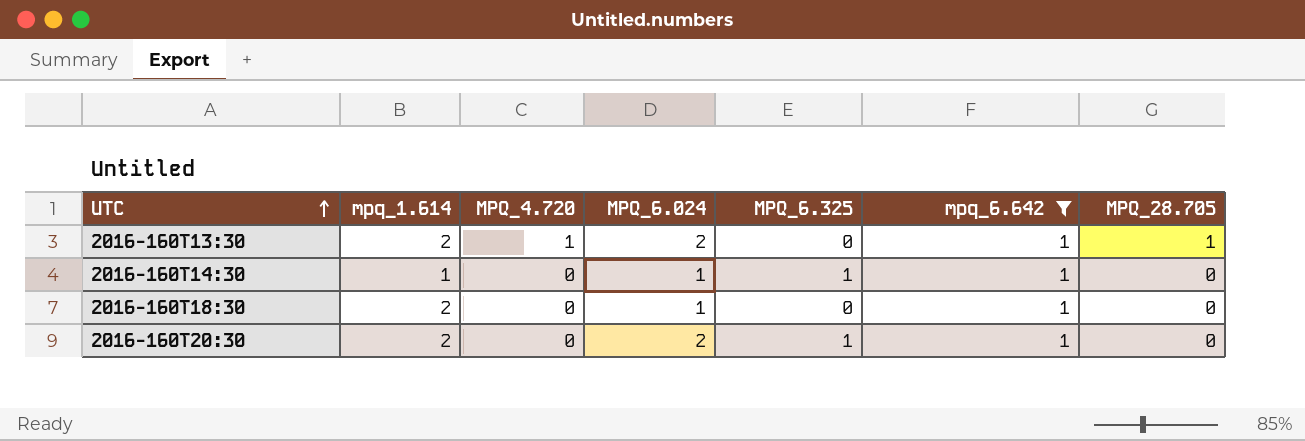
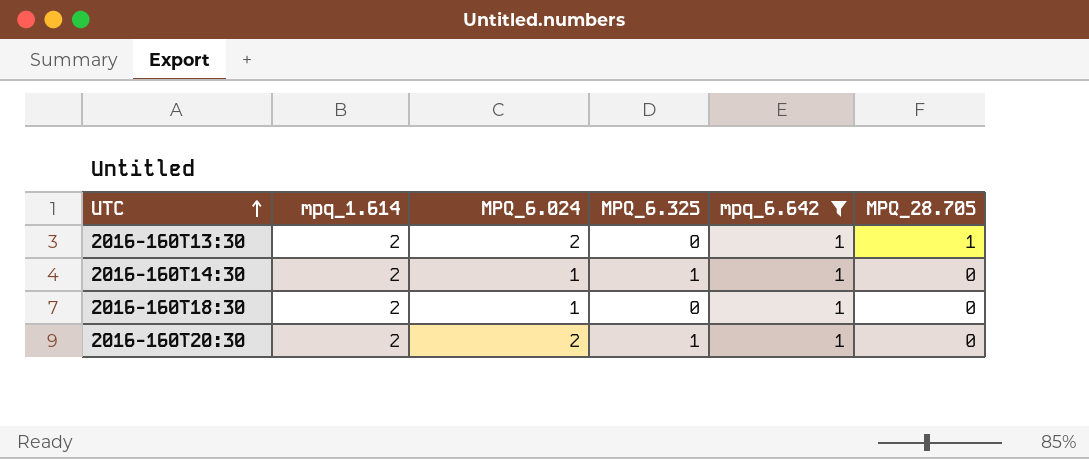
column MPQ_4.720 | position: 3 -> none
2016-160T14:30 | mpq_1.614: 1 -> 2

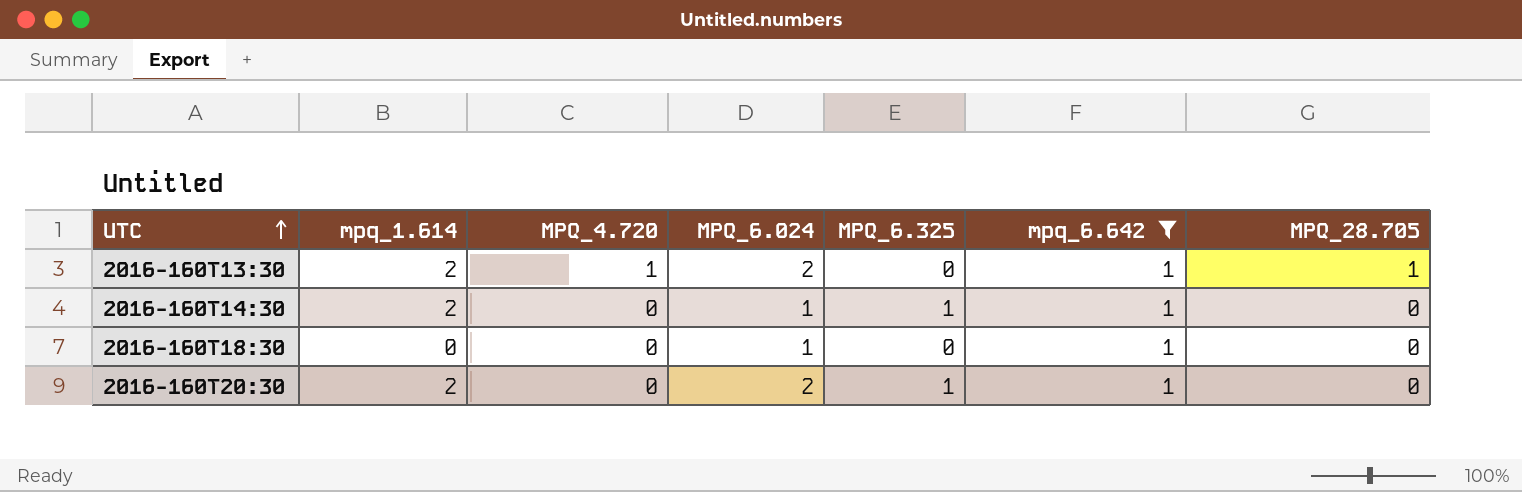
column MPQ_4.720 | position: none -> 3
2016-160T18:30 | mpq_1.614: 2 -> 0

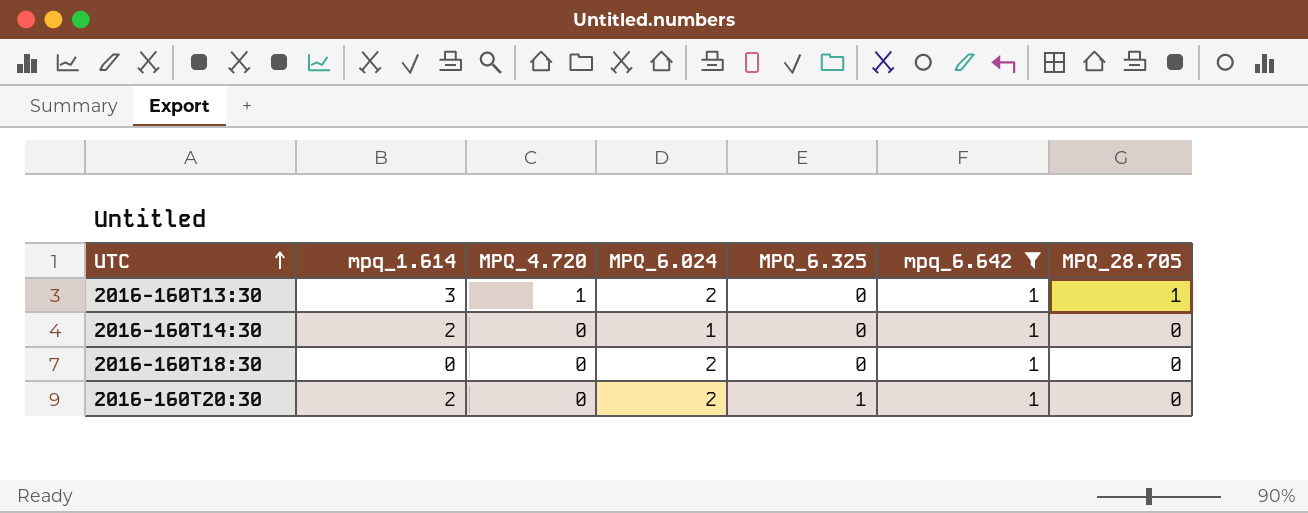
2016-160T13:30 | mpq_1.614: 2 -> 3
2016-160T14:30 | MPQ_6.325: 1 -> 0
2016-160T18:30 | MPQ_6.024: 1 -> 2

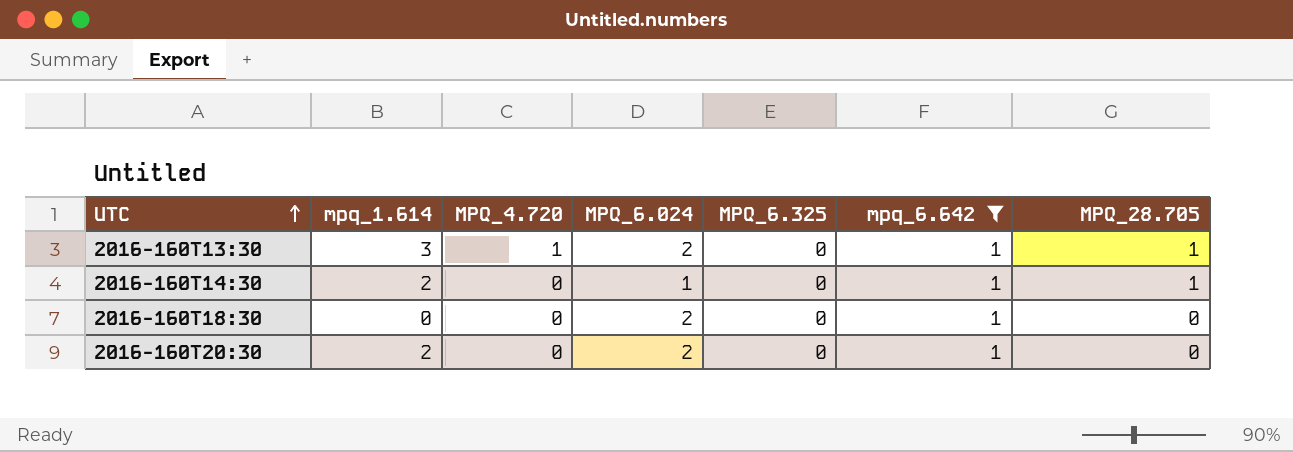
2016-160T14:30 | MPQ_28.705: 0 -> 1
2016-160T20:30 | MPQ_6.325: 1 -> 0

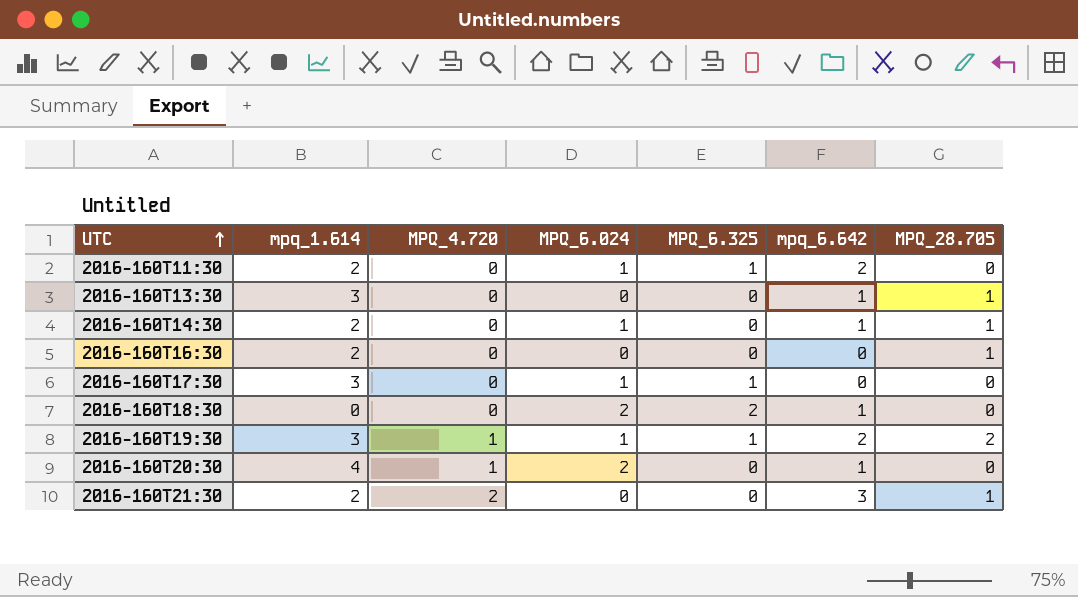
filter: mpq_6.642 = 1 -> none
2016-160T13:30 | MPQ_4.720: 1 -> 0
2016-160T13:30 | MPQ_6.024: 2 -> 0
2016-160T18:30 | MPQ_6.325: 0 -> 2
2016-160T20:30 | mpq_1.614: 2 -> 4
2016-160T20:30 | MPQ_4.720: 0 -> 1

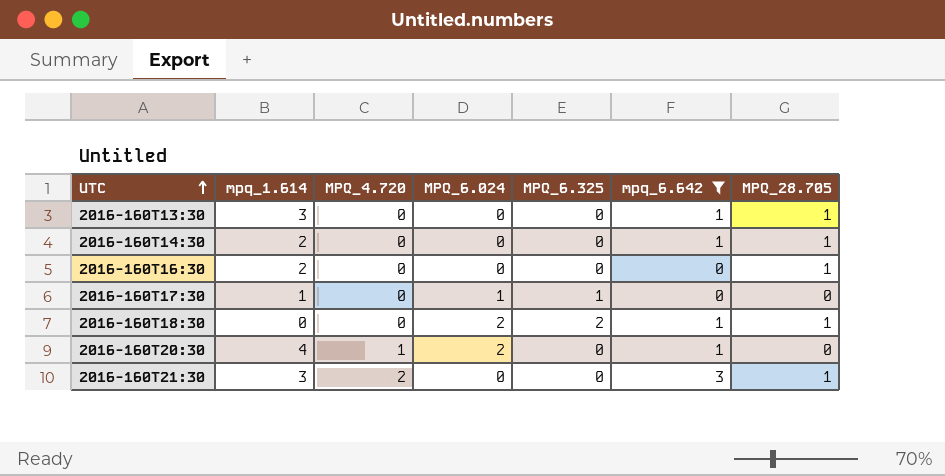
filter: none -> mpq_6.642 != 2
2016-160T14:30 | MPQ_6.024: 1 -> 0
2016-160T17:30 | mpq_1.614: 3 -> 1
2016-160T18:30 | MPQ_28.705: 0 -> 1
2016-160T21:30 | mpq_1.614: 2 -> 3

